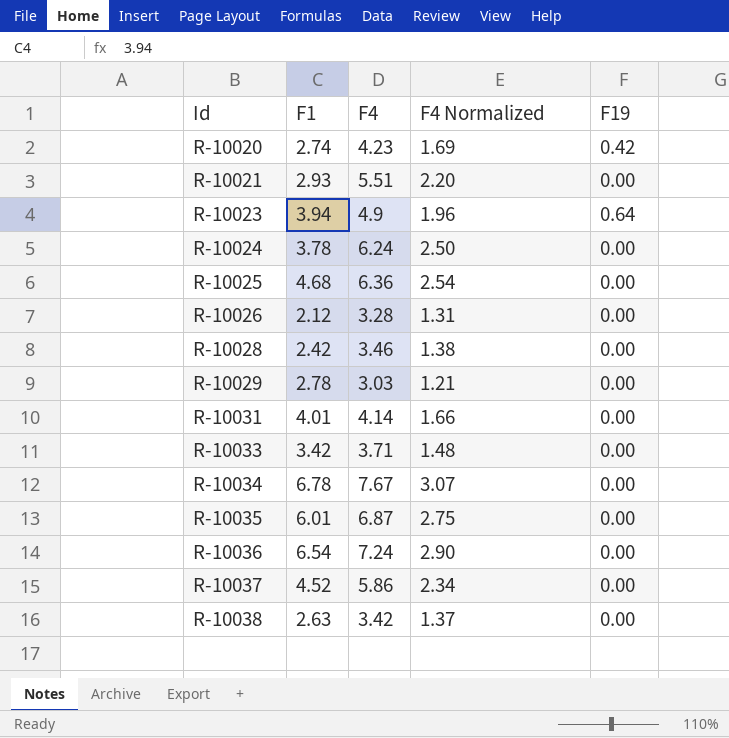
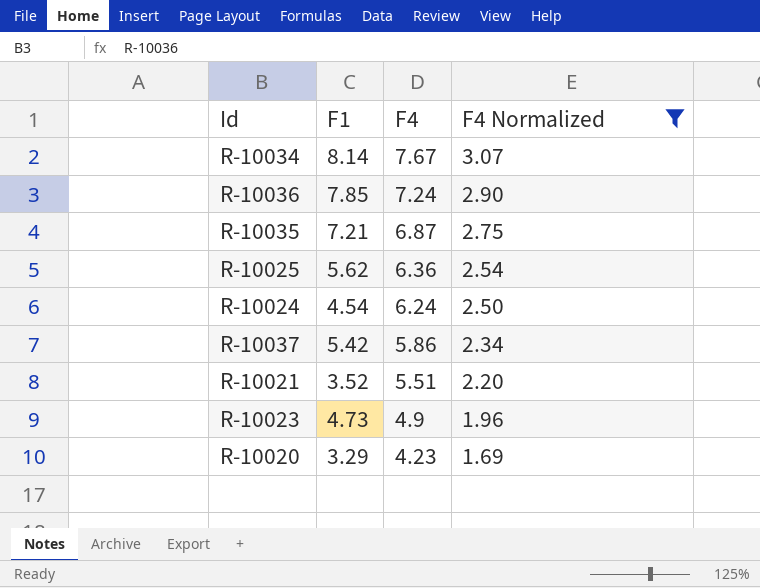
filter: none -> F4 Normalized >= 1.69
row order: Id ascending -> F4 descending
column F19 | position: 5 -> none
R-10034 | F1: 6.78 -> 8.14
R-10036 | F1: 6.54 -> 7.85
R-10035 | F1: 6.01 -> 7.21
R-10025 | F1: 4.68 -> 5.62
R-10024 | F1: 3.78 -> 4.54
R-10037 | F1: 4.52 -> 5.42
R-10021 | F1: 2.93 -> 3.52
R-10023 | F1: 3.94 -> 4.73
R-10020 | F1: 2.74 -> 3.29

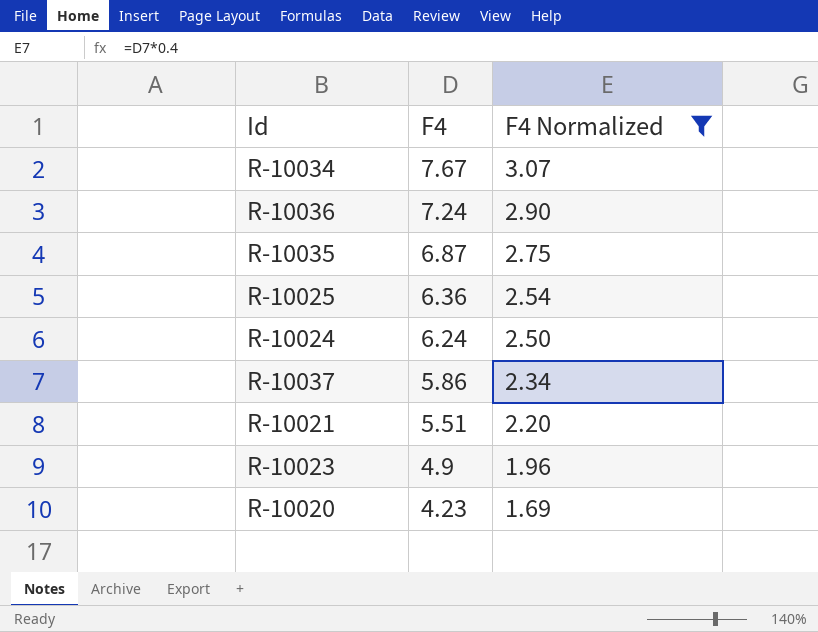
column F1 | position: 2 -> none

